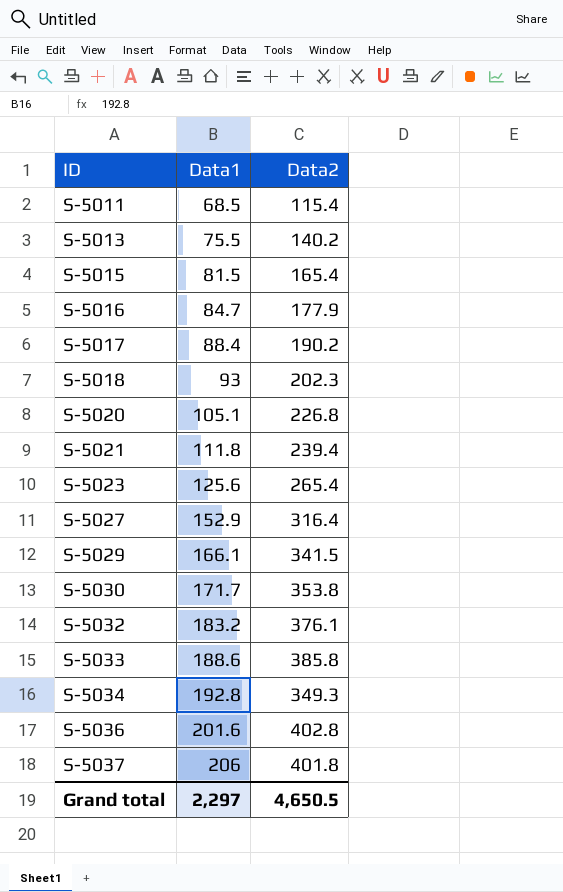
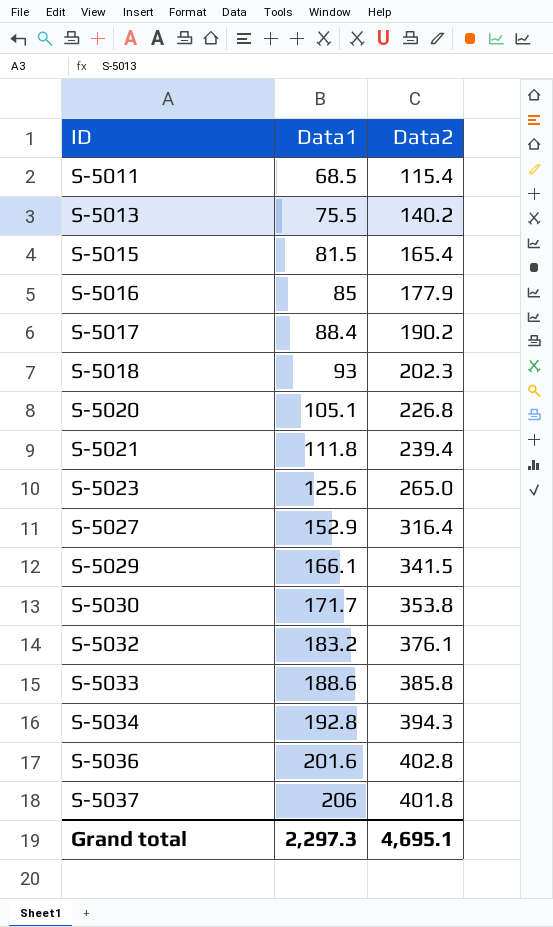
S-5016 | Data1: 84.7 -> 85
S-5023 | Data2: 265.4 -> 265.0
S-5034 | Data2: 349.3 -> 394.3
Grand total | Data1: 2,297 -> 2,297.3
Grand total | Data2: 4,650.5 -> 4,695.1

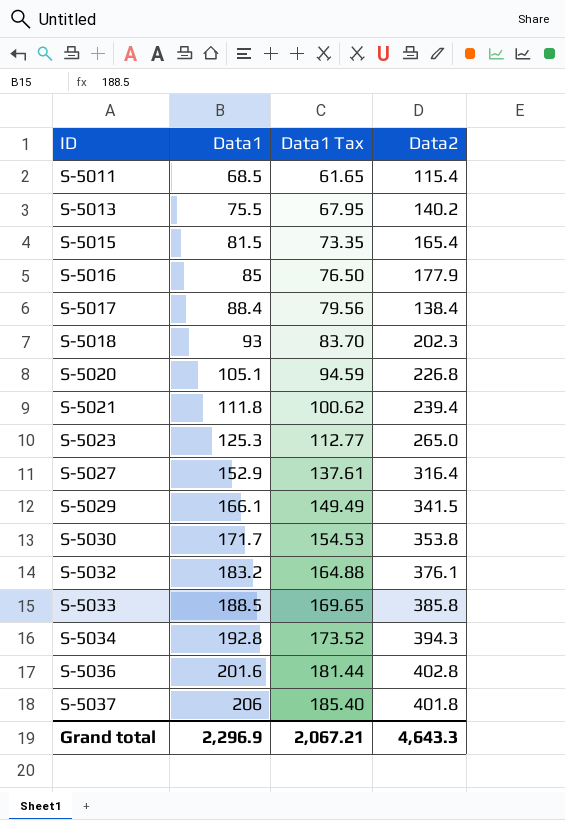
column Data1 Tax | formula: none -> [Data1] * 0.9
S-5017 | Data2: 190.2 -> 138.4
S-5023 | Data1: 125.6 -> 125.3
S-5033 | Data1: 188.6 -> 188.5
Grand total | Data1: 2,297.3 -> 2,296.9
Grand total | Data2: 4,695.1 -> 4,643.3

